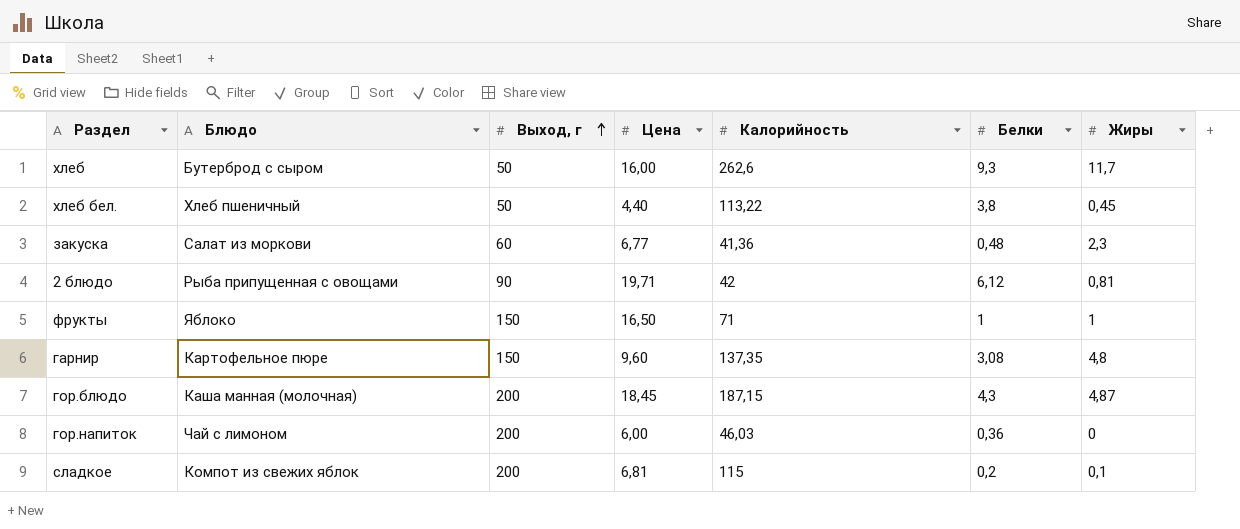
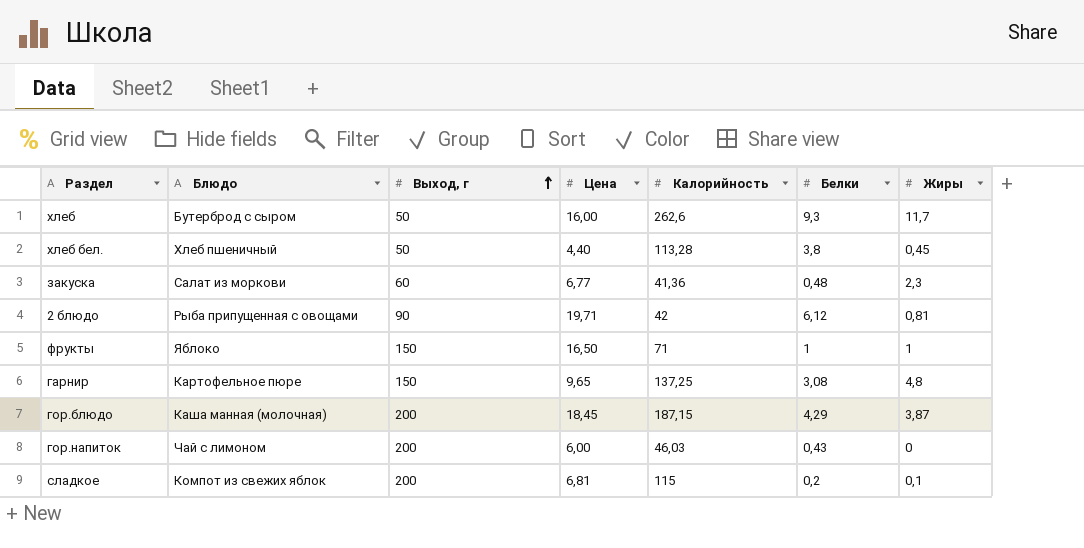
хлеб бел. | Калорийность: 113,22 -> 113,28
гарнир | Цена: 9,60 -> 9,65
гарнир | Калорийность: 137,35 -> 137,25
гор.блюдо | Белки: 4,3 -> 4,29
гор.блюдо | Жиры: 4,87 -> 3,87
гор.напиток | Белки: 0,36 -> 0,43

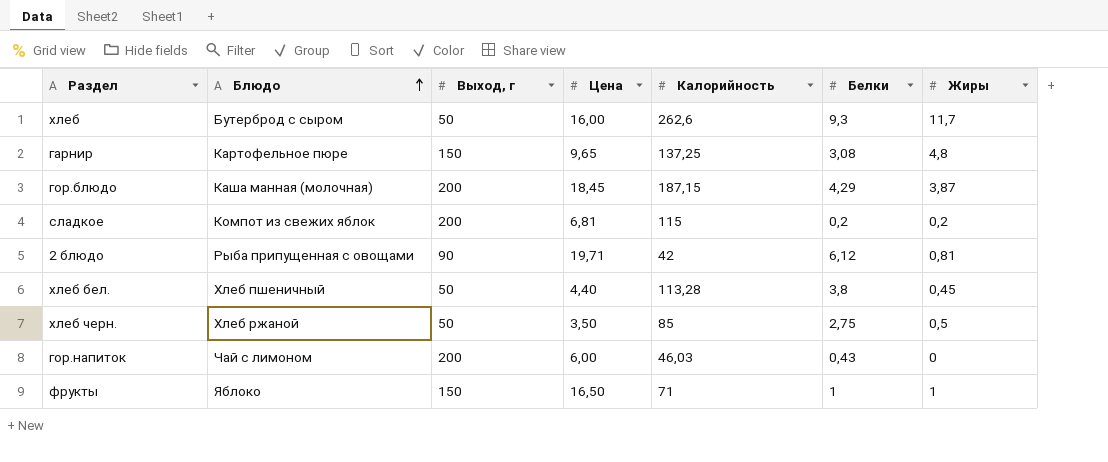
row order: Выход, г ascending -> Блюдо ascending
row закуска: Салат из моркови | 60 | 6,77 | 41,36 | 0,48 | 2,3 -> none
сладкое | Жиры: 0,1 -> 0,2
row хлеб черн.: none -> Хлеб ржаной | 50 | 3,50 | 85 | 2,75 | 0,5

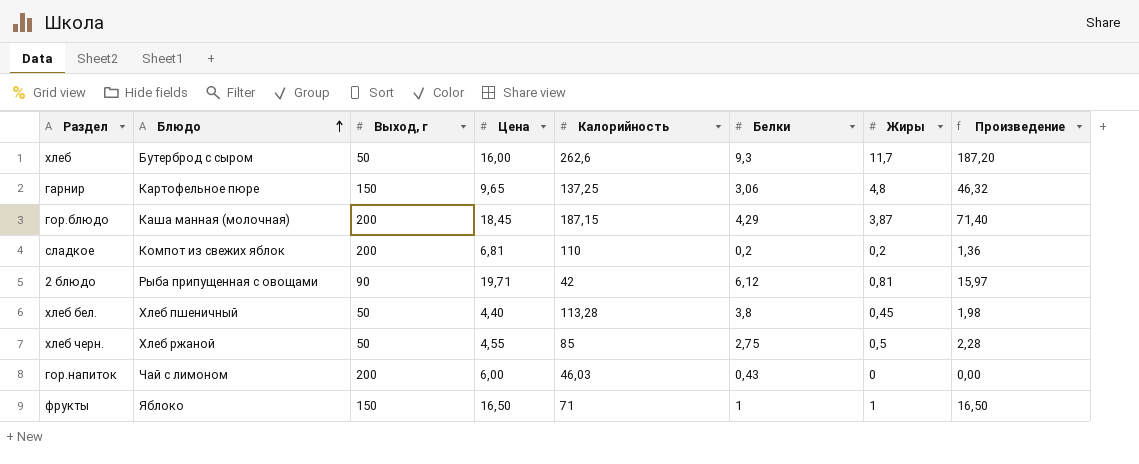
column Произведение | formula: none -> [Цена] * [Жиры]
гарнир | Белки: 3,08 -> 3,06
сладкое | Калорийность: 115 -> 110
хлеб черн. | Цена: 3,50 -> 4,55

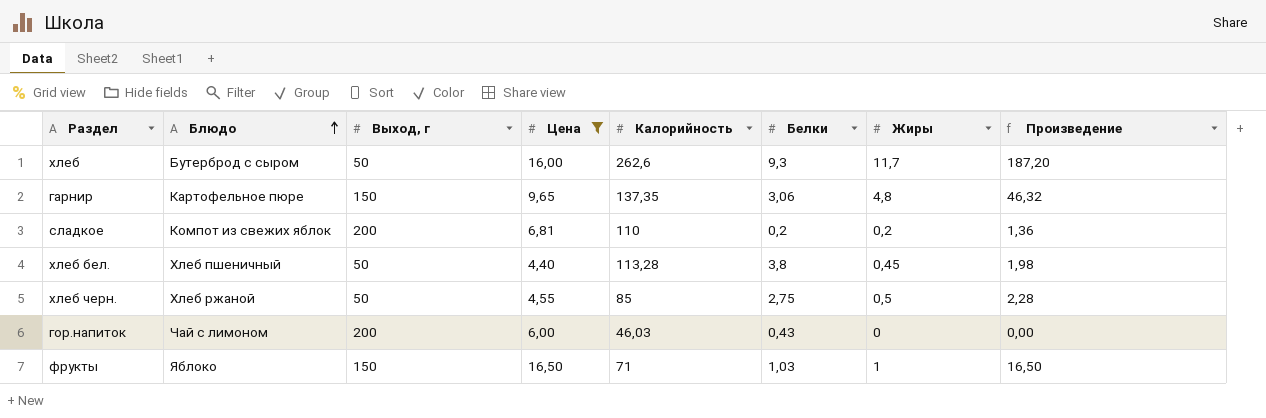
filter: none -> Цена <= 16,50
гарнир | Калорийность: 137,25 -> 137,35
фрукты | Белки: 1 -> 1,03

